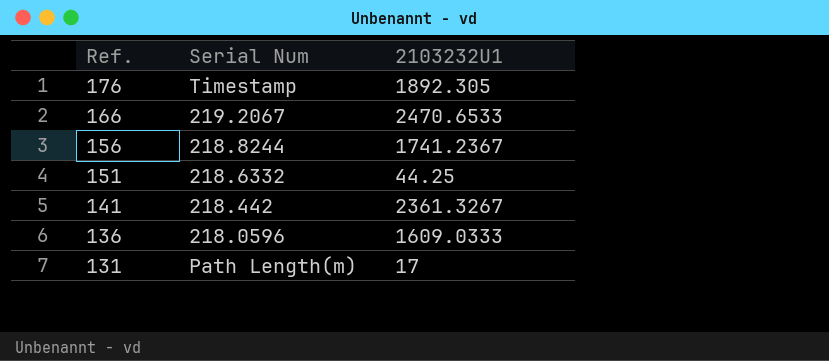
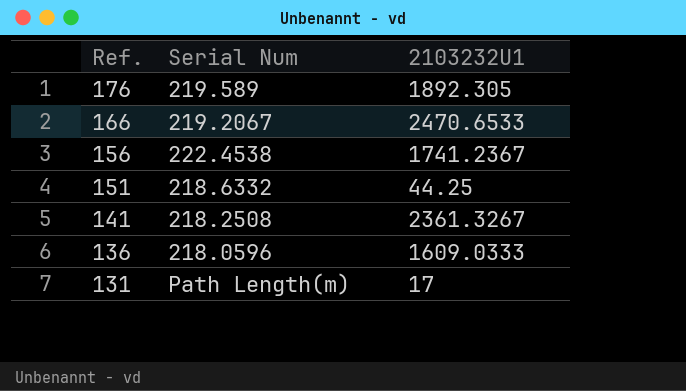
176 | Serial Num: Timestamp -> 219.589
156 | Serial Num: 218.8244 -> 222.4538
141 | Serial Num: 218.442 -> 218.2508

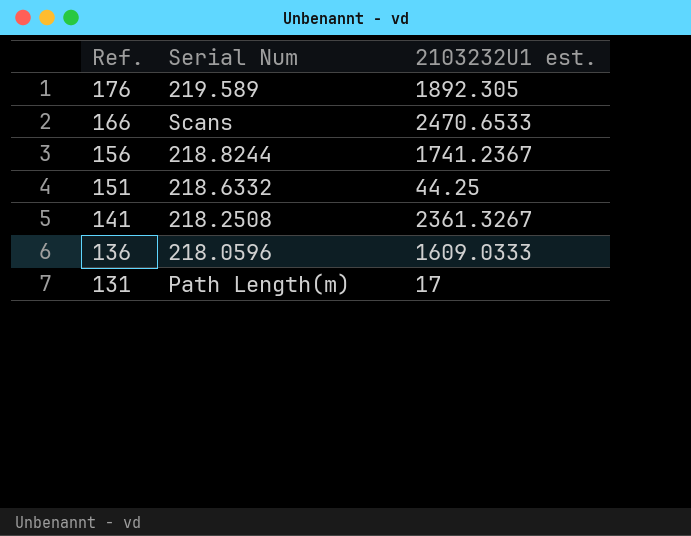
column name: 2103232U1 -> 2103232U1 est.
166 | Serial Num: 219.2067 -> Scans
156 | Serial Num: 222.4538 -> 218.8244

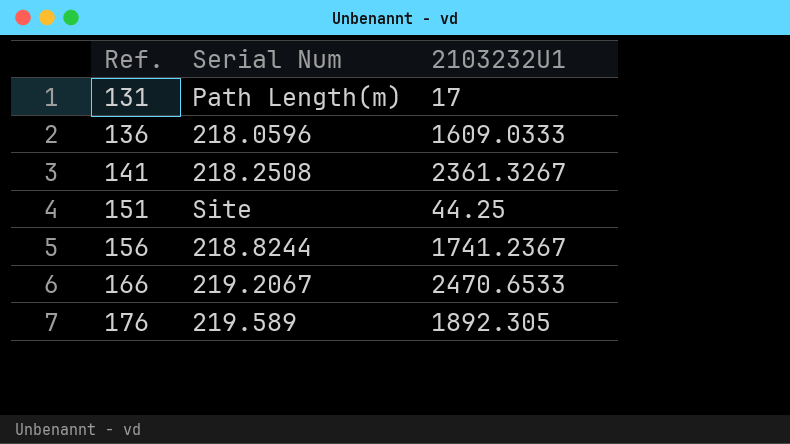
row order: Ref. descending -> Ref. ascending
column name: 2103232U1 est. -> 2103232U1
151 | Serial Num: 218.6332 -> Site
166 | Serial Num: Scans -> 219.2067

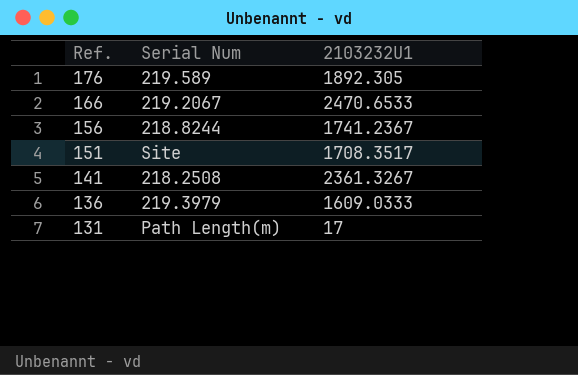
row order: Ref. ascending -> Ref. descending
151 | 2103232U1: 44.25 -> 1708.3517
136 | Serial Num: 218.0596 -> 219.3979

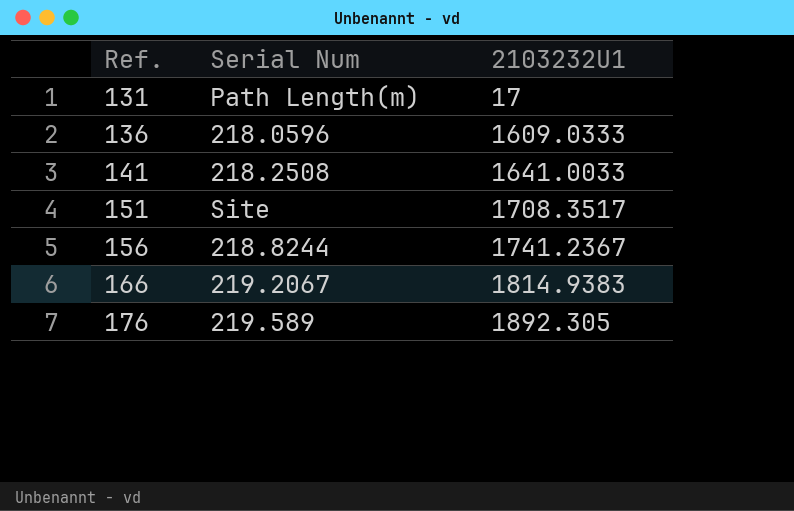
row order: Ref. descending -> Ref. ascending
136 | Serial Num: 219.3979 -> 218.0596
141 | 2103232U1: 2361.3267 -> 1641.0033
166 | 2103232U1: 2470.6533 -> 1814.9383

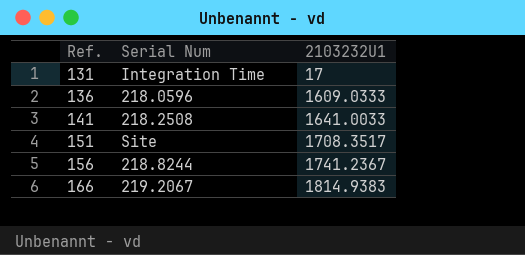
row 176: 219.589 | 1892.305 -> none
131 | Serial Num: Path Length(m) -> Integration Time

